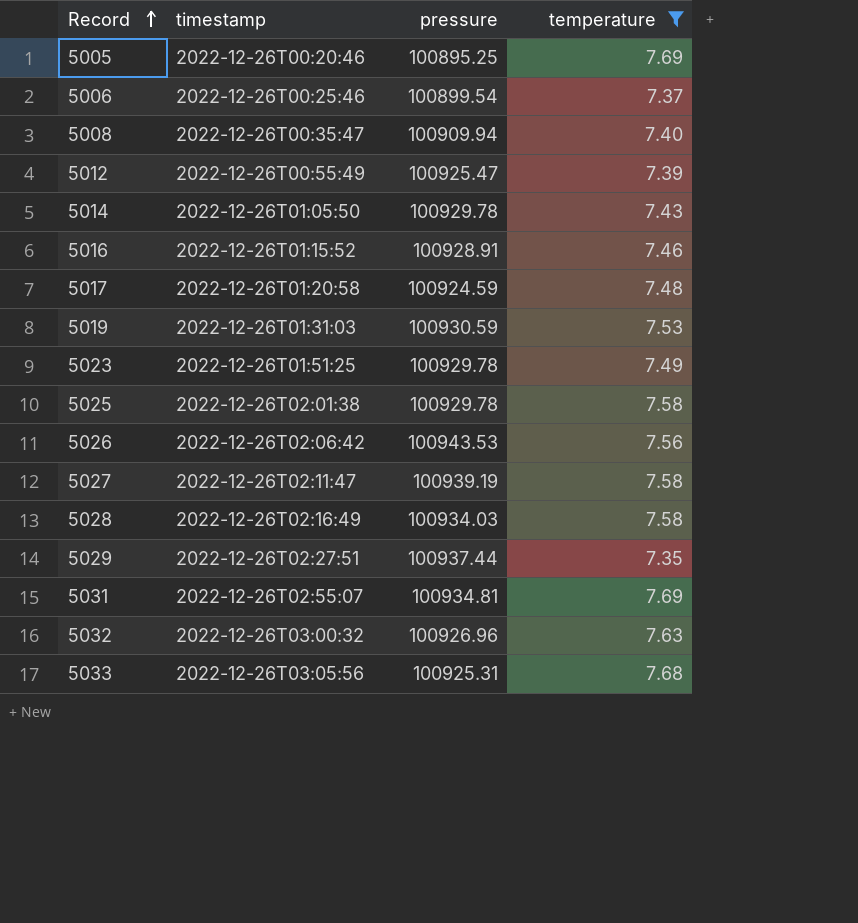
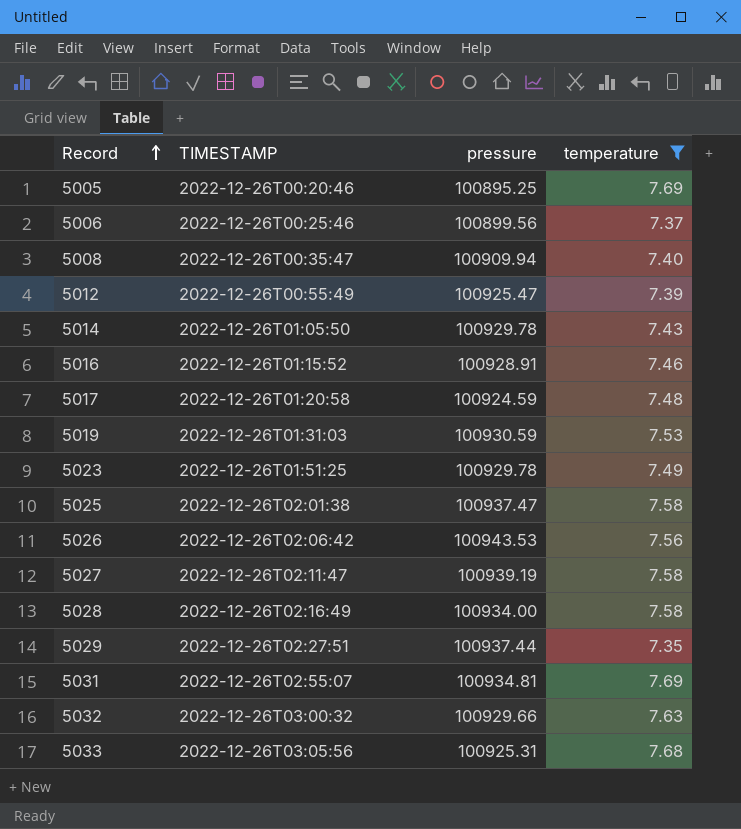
column name: timestamp -> TIMESTAMP
5006 | pressure: 100899.54 -> 100899.56
5025 | pressure: 100929.78 -> 100937.47
5028 | pressure: 100934.03 -> 100934.00
5032 | pressure: 100926.96 -> 100929.66

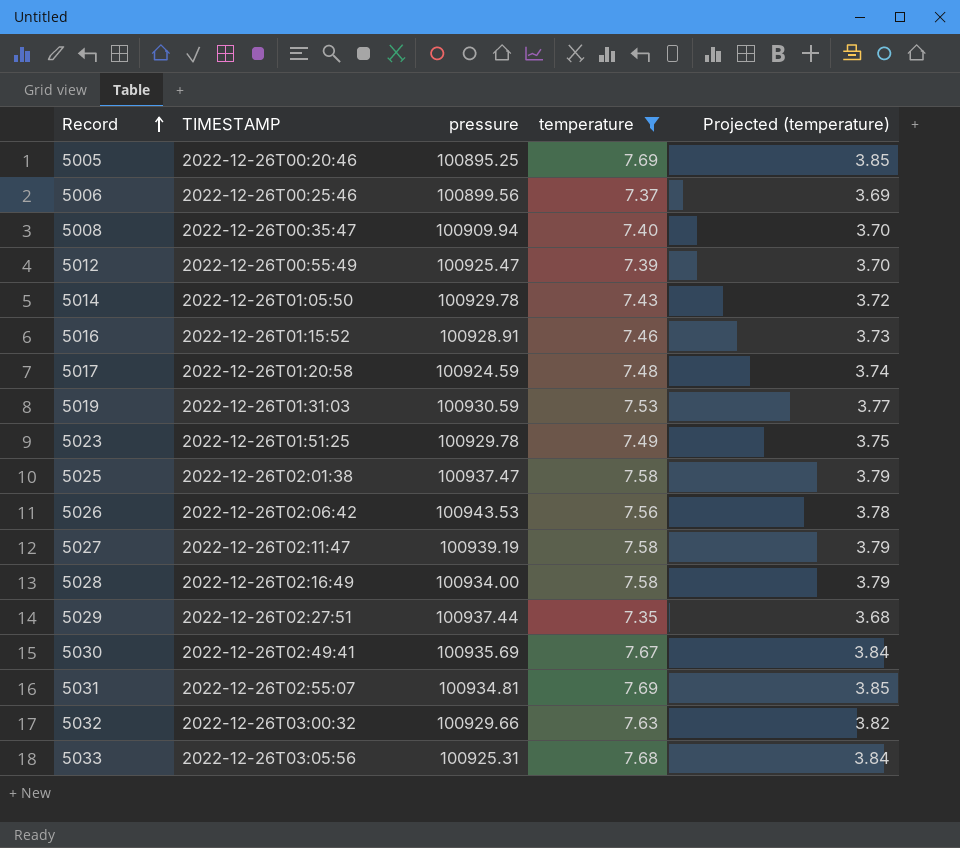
column Projected (temperature) | formula: none -> [temperature] * 0.5
row 5030: none -> 2022-12-26T02:49:41 | 100935.69 | 7.67 | 3.84

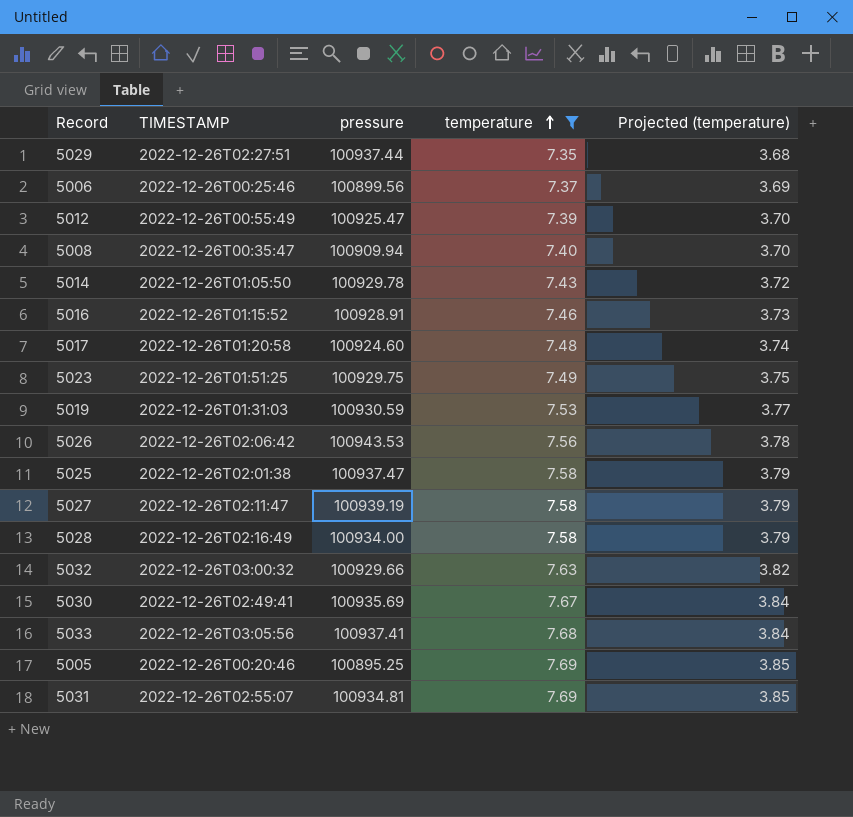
row order: Record ascending -> temperature ascending
5017 | pressure: 100924.59 -> 100924.60
5023 | pressure: 100929.78 -> 100929.75
5033 | pressure: 100925.31 -> 100937.41

